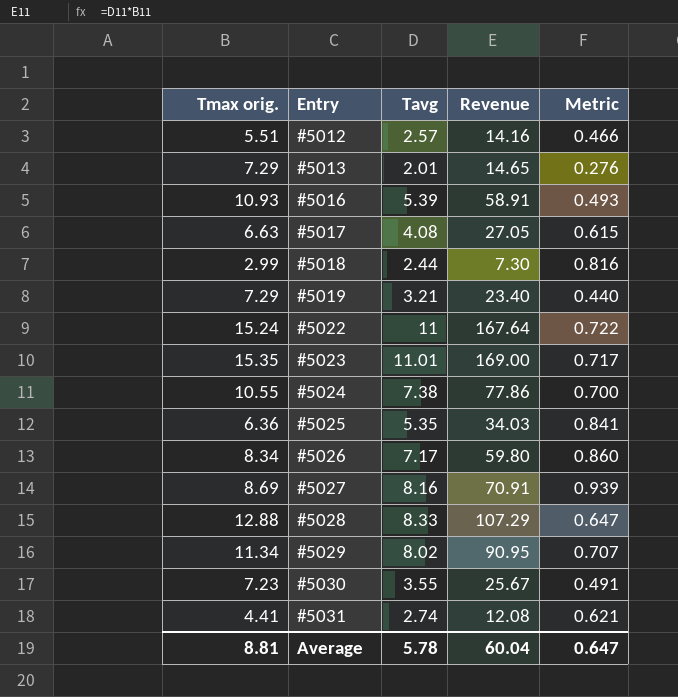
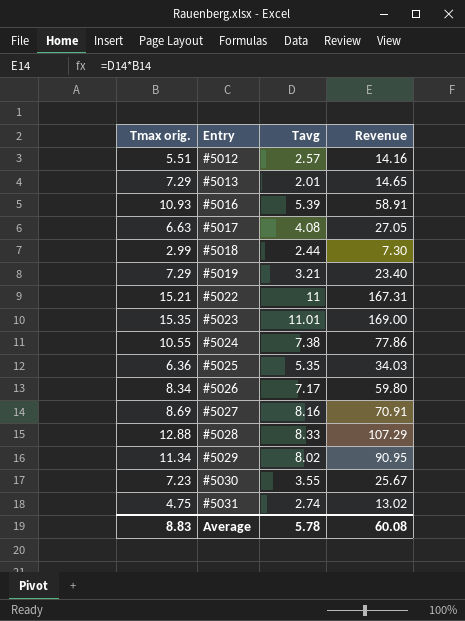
column Metric | formula: [Tavg] / [Tmax orig.] -> none
#5022 | Tmax orig.: 15.24 -> 15.21
#5022 | Revenue: 167.64 -> 167.31
#5031 | Tmax orig.: 4.41 -> 4.75
#5031 | Revenue: 12.08 -> 13.02
Average | Tmax orig.: 8.81 -> 8.83
Average | Revenue: 60.04 -> 60.08

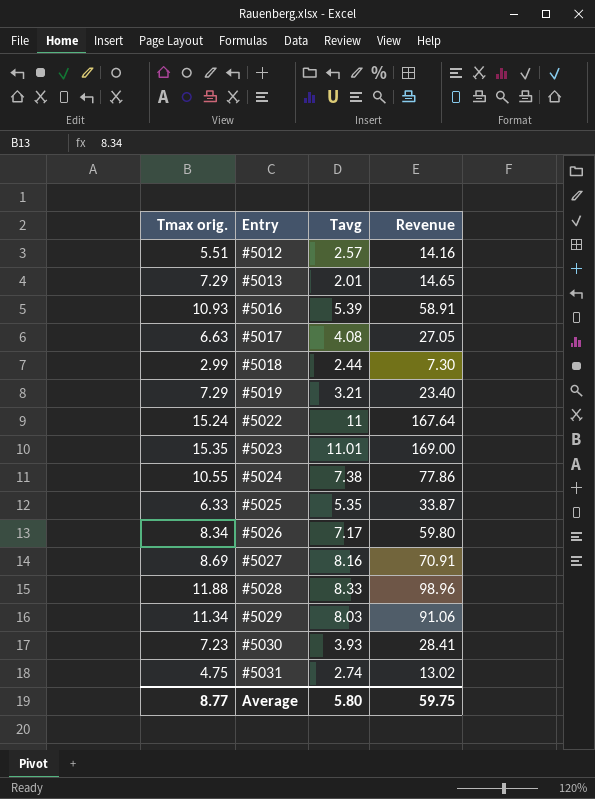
#5022 | Tmax orig.: 15.21 -> 15.24
#5022 | Revenue: 167.31 -> 167.64
#5025 | Tmax orig.: 6.36 -> 6.33
#5025 | Revenue: 34.03 -> 33.87
#5028 | Tmax orig.: 12.88 -> 11.88
#5028 | Revenue: 107.29 -> 98.96
#5029 | Tavg: 8.02 -> 8.03
#5029 | Revenue: 90.95 -> 91.06
#5030 | Tavg: 3.55 -> 3.93
#5030 | Revenue: 25.67 -> 28.41
Average | Tmax orig.: 8.83 -> 8.77
Average | Tavg: 5.78 -> 5.80
Average | Revenue: 60.08 -> 59.75

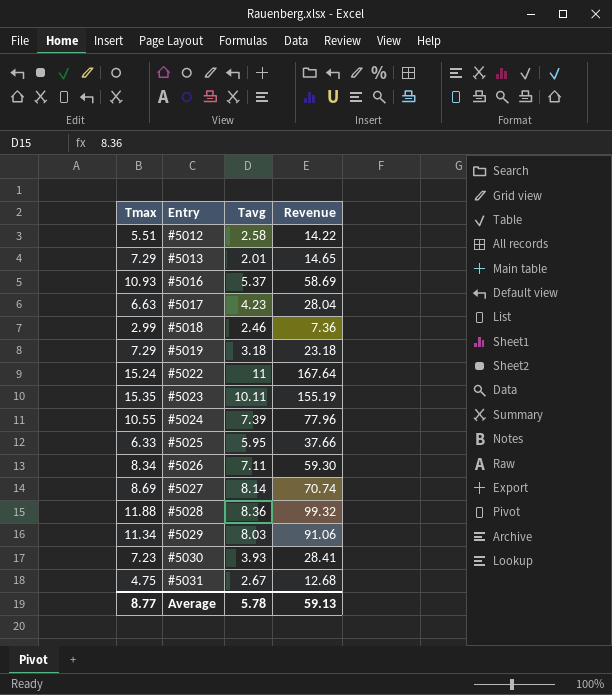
column name: Tmax orig. -> Tmax
#5012 | Tavg: 2.57 -> 2.58
#5012 | Revenue: 14.16 -> 14.22
#5016 | Tavg: 5.39 -> 5.37
#5016 | Revenue: 58.91 -> 58.69
#5017 | Tavg: 4.08 -> 4.23
#5017 | Revenue: 27.05 -> 28.04
#5018 | Tavg: 2.44 -> 2.46
#5018 | Revenue: 7.30 -> 7.36
#5019 | Tavg: 3.21 -> 3.18
#5019 | Revenue: 23.40 -> 23.18
#5023 | Tavg: 11.01 -> 10.11
#5023 | Revenue: 169.00 -> 155.19
#5024 | Tavg: 7.38 -> 7.39
#5024 | Revenue: 77.86 -> 77.96
#5025 | Tavg: 5.35 -> 5.95
#5025 | Revenue: 33.87 -> 37.66
#5026 | Tavg: 7.17 -> 7.11
#5026 | Revenue: 59.80 -> 59.30
#5027 | Tavg: 8.16 -> 8.14
#5027 | Revenue: 70.91 -> 70.74
#5028 | Tavg: 8.33 -> 8.36
#5028 | Revenue: 98.96 -> 99.32
#5031 | Tavg: 2.74 -> 2.67
#5031 | Revenue: 13.02 -> 12.68
Average | Tavg: 5.80 -> 5.78
Average | Revenue: 59.75 -> 59.13

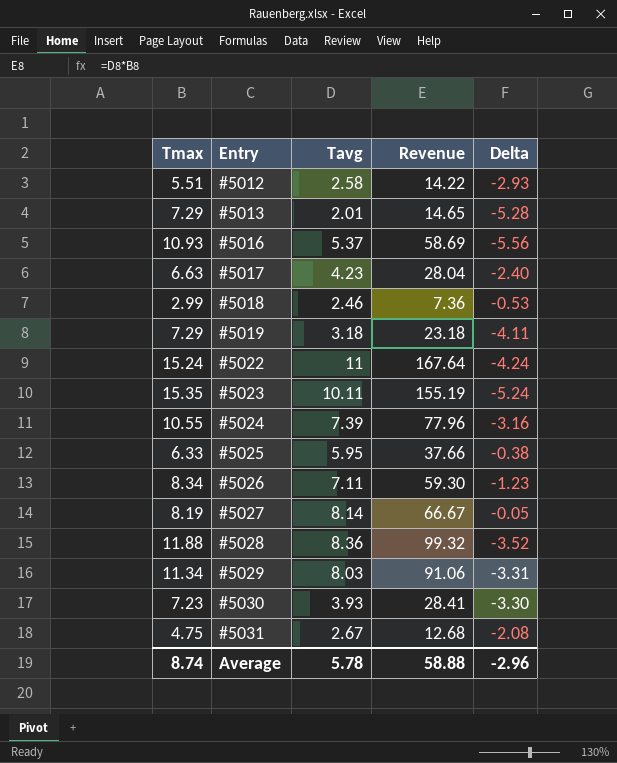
column Delta | formula: none -> [Tavg] - [Tmax]
#5027 | Tmax: 8.69 -> 8.19
#5027 | Revenue: 70.74 -> 66.67
Average | Tmax: 8.77 -> 8.74
Average | Revenue: 59.13 -> 58.88

